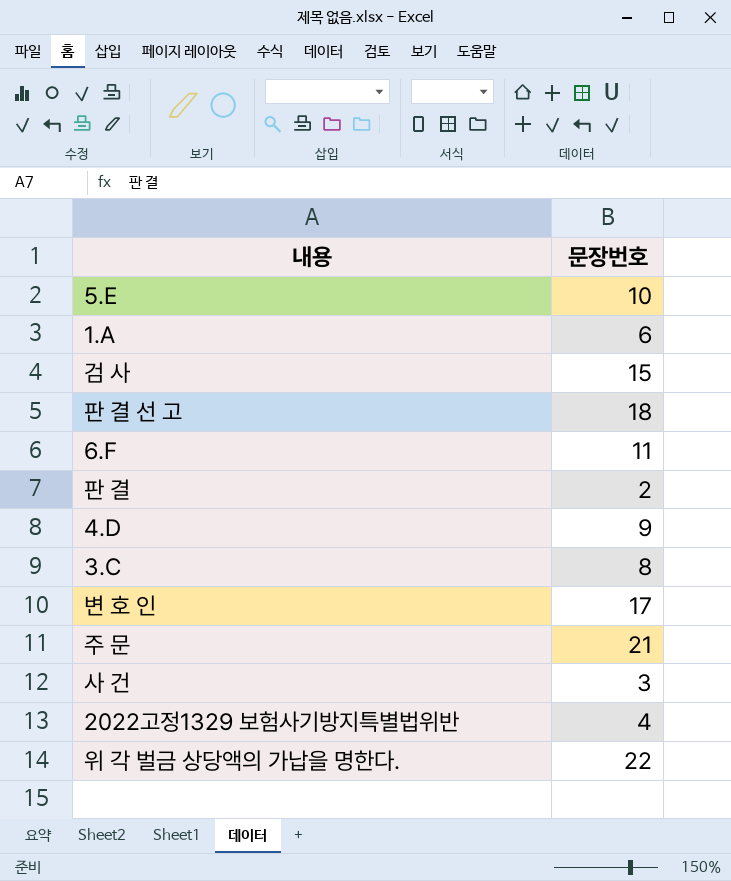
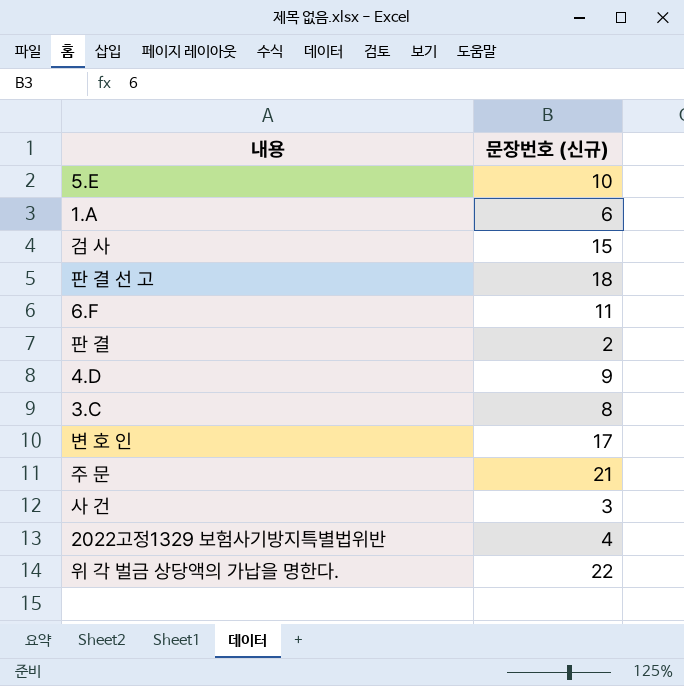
column name: 문장번호 -> 문장번호 (신규)

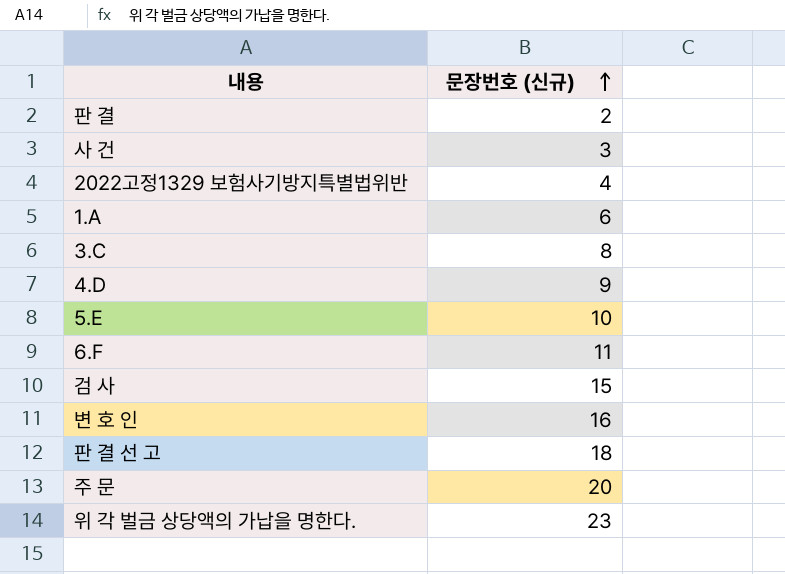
row order: none -> 문장번호 (신규) ascending
변 호 인 | 문장번호 (신규): 17 -> 16
주 문 | 문장번호 (신규): 21 -> 20
위 각 벌금 상당액의 가납을 명한다. | 문장번호 (신규): 22 -> 23

